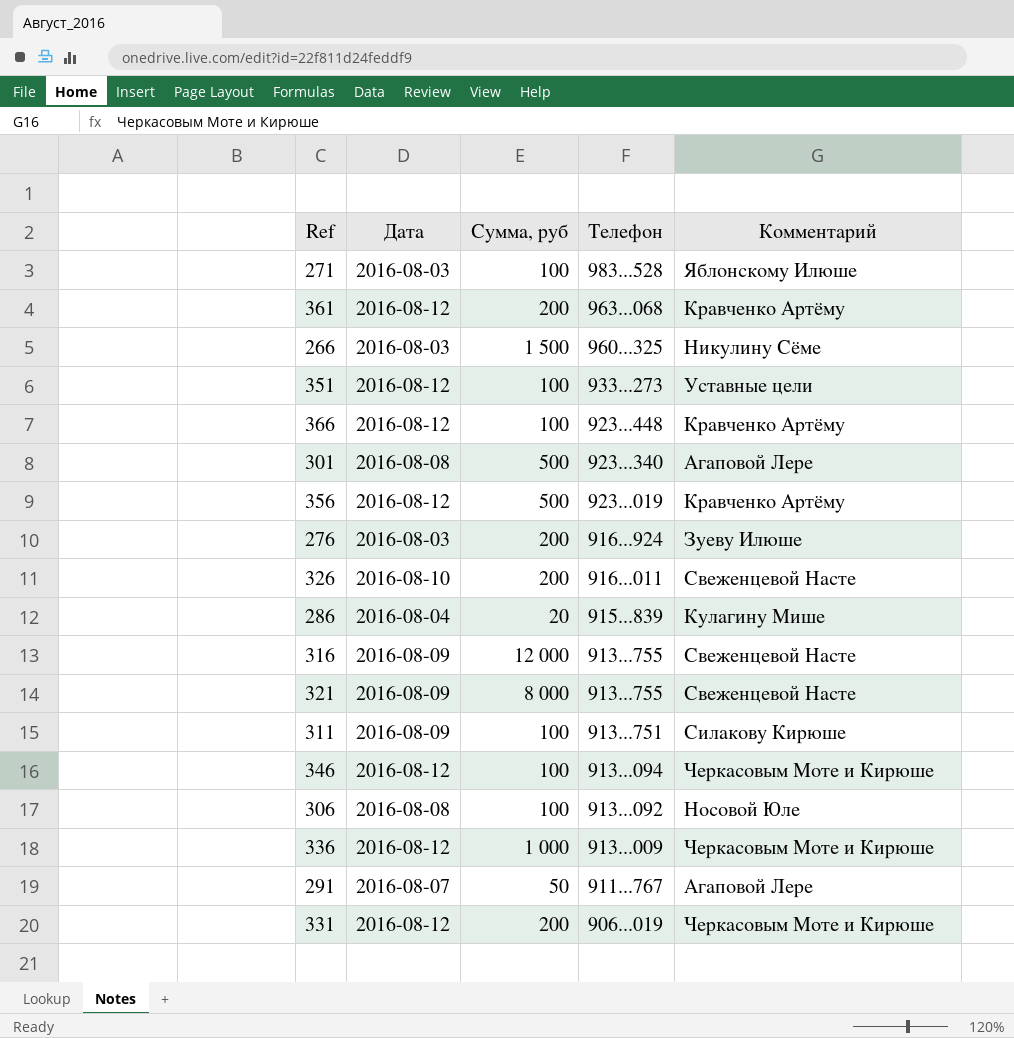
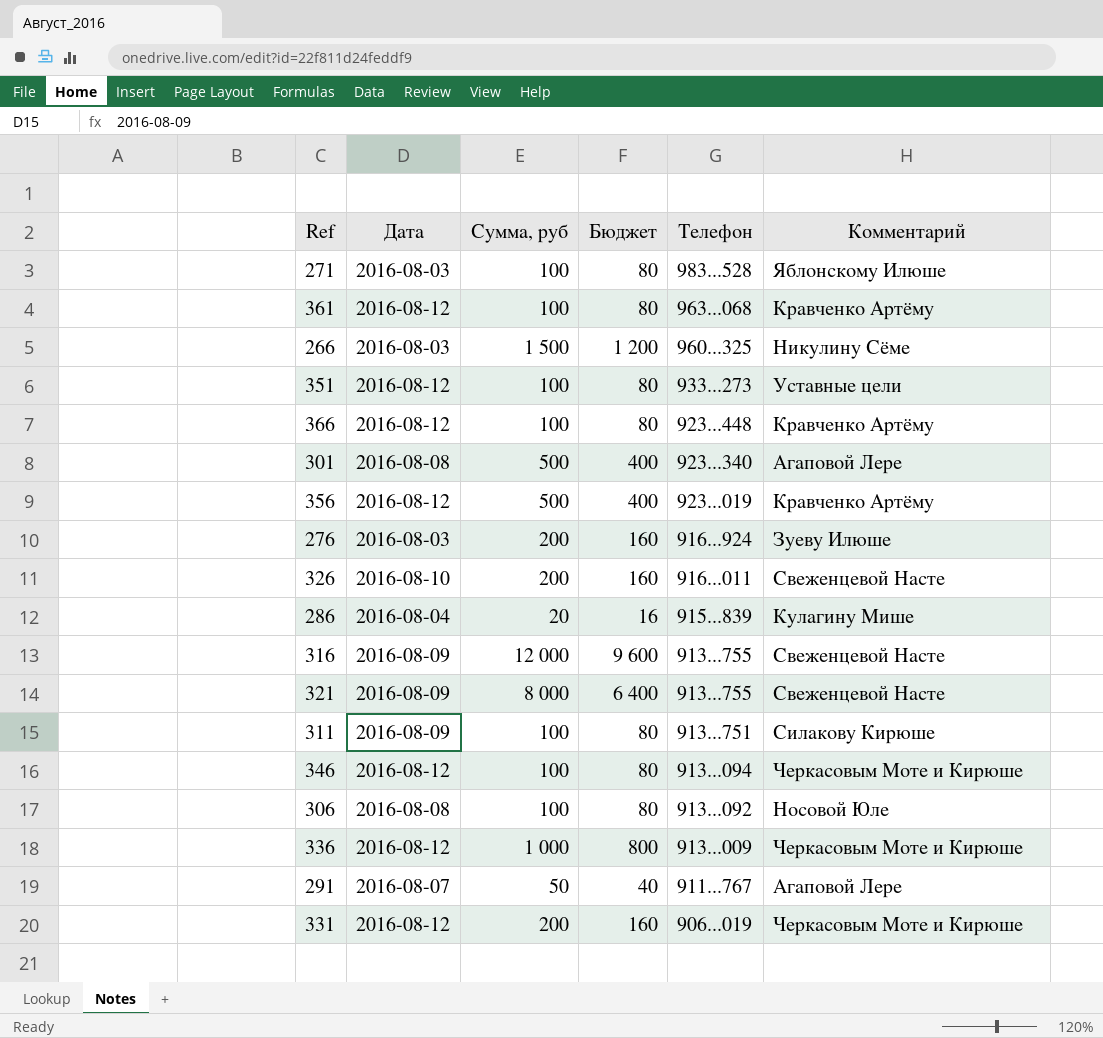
column Бюджет | formula: none -> [Сумма, руб] * 0,8
361 | Сумма, руб: 200 -> 100

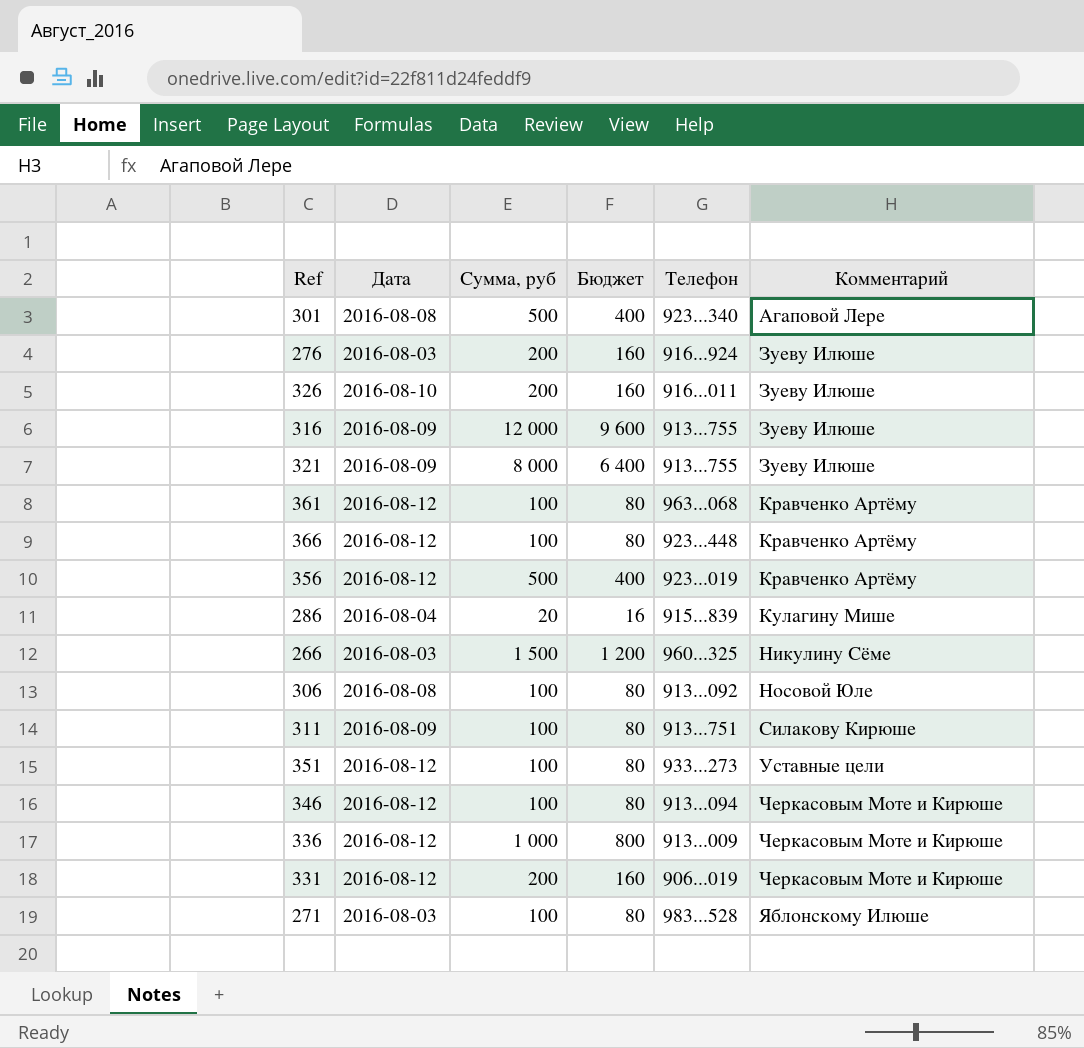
row order: Телефон descending -> Комментарий ascending
row 291: 2016-08-07 | 50 | 40 | 911...767 | Агаповой Лере -> none
326 | Комментарий: Свеженцевой Насте -> Зуеву Илюше
316 | Комментарий: Свеженцевой Насте -> Зуеву Илюше
321 | Комментарий: Свеженцевой Насте -> Зуеву Илюше

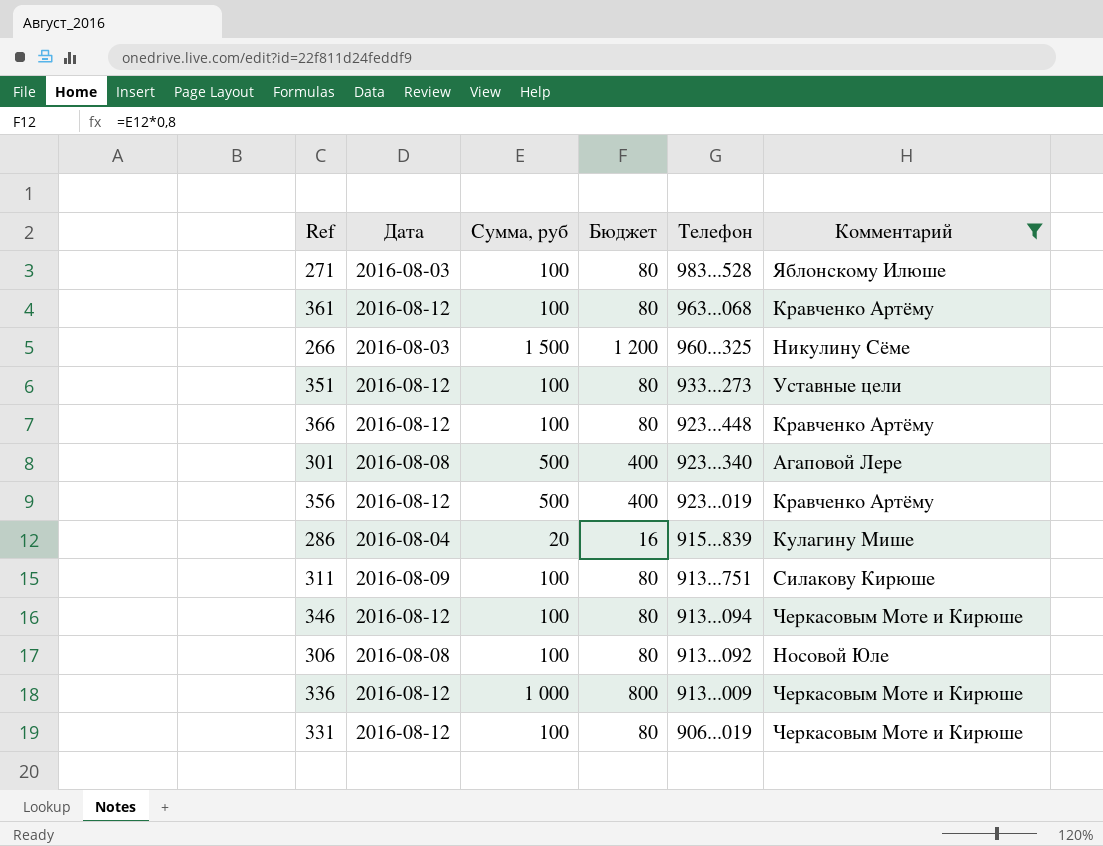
filter: none -> Комментарий != Зуеву Илюше
row order: Комментарий ascending -> Телефон descending
331 | Сумма, руб: 200 -> 100
331 | Бюджет: 160 -> 80

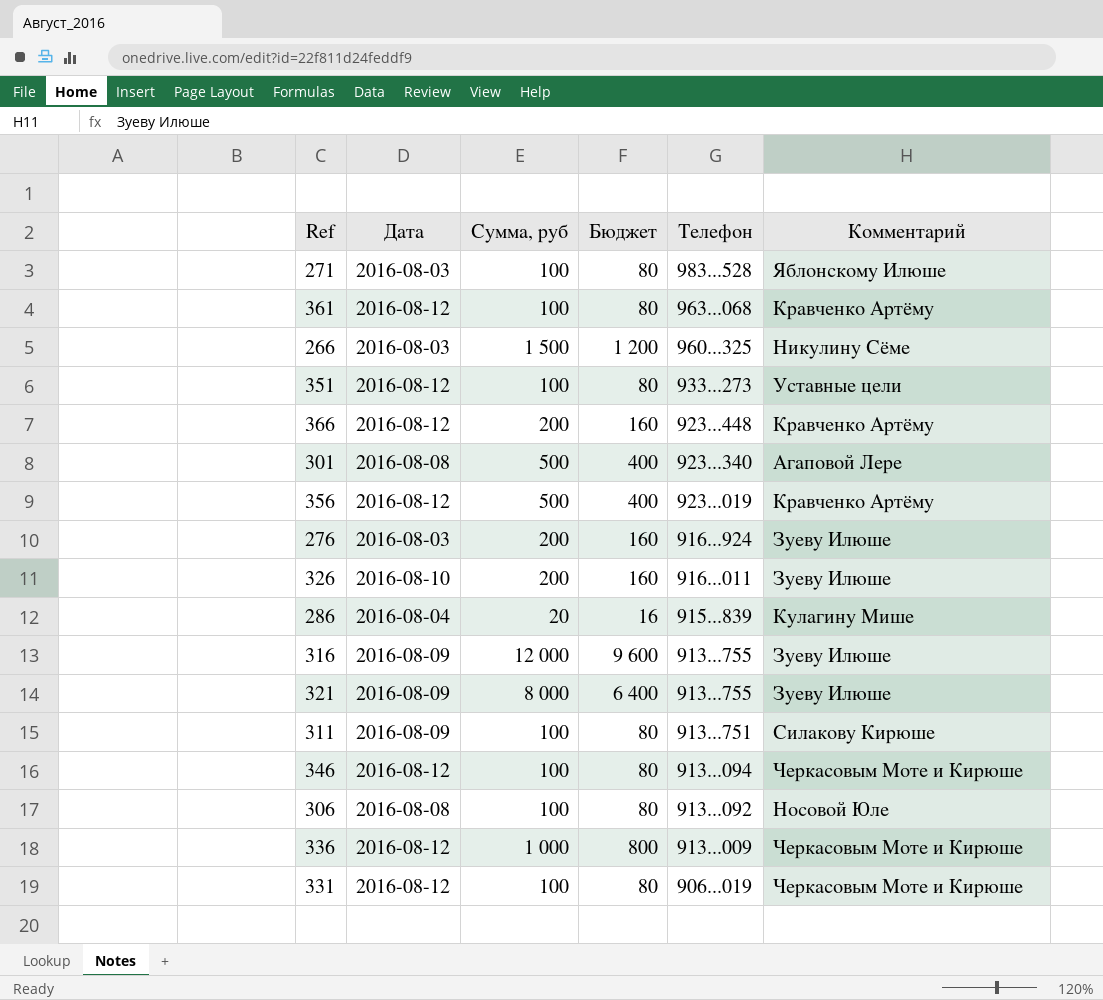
filter: Комментарий != Зуеву Илюше -> none
366 | Сумма, руб: 100 -> 200
366 | Бюджет: 80 -> 160

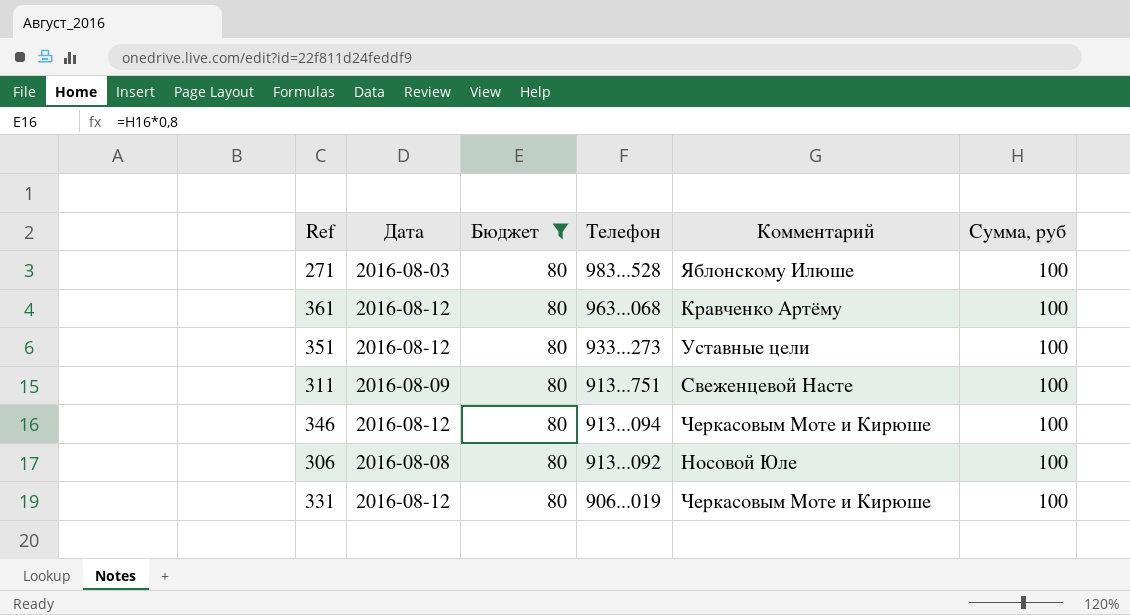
filter: none -> Бюджет = 80
column Сумма, руб | position: 3 -> 6
311 | Комментарий: Силакову Кирюше -> Свеженцевой Насте

